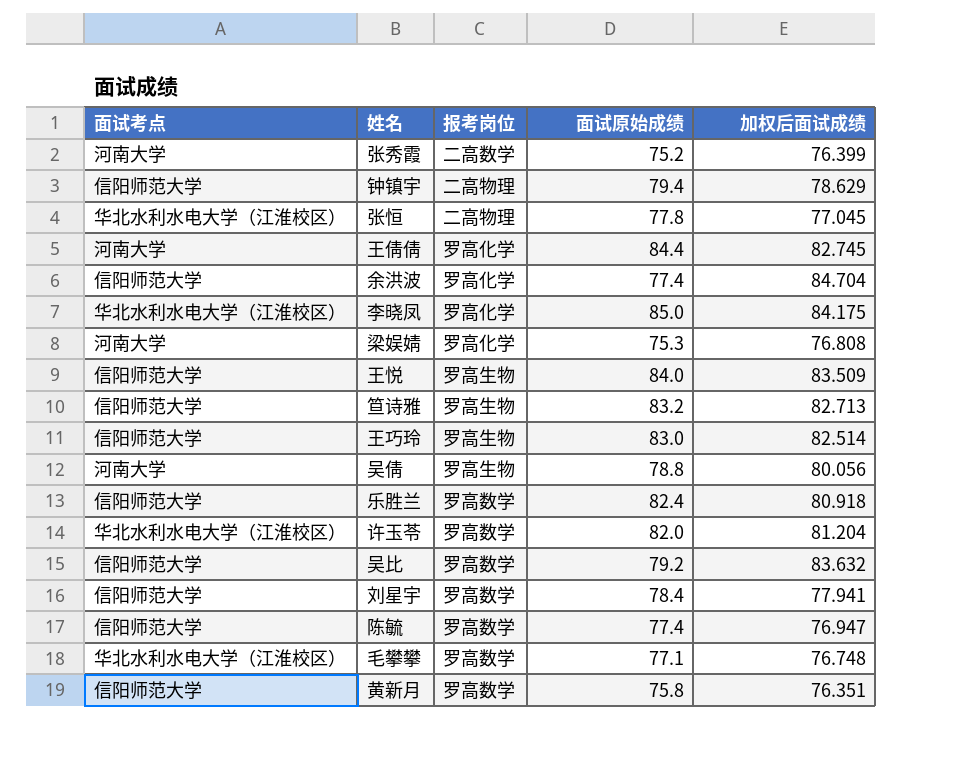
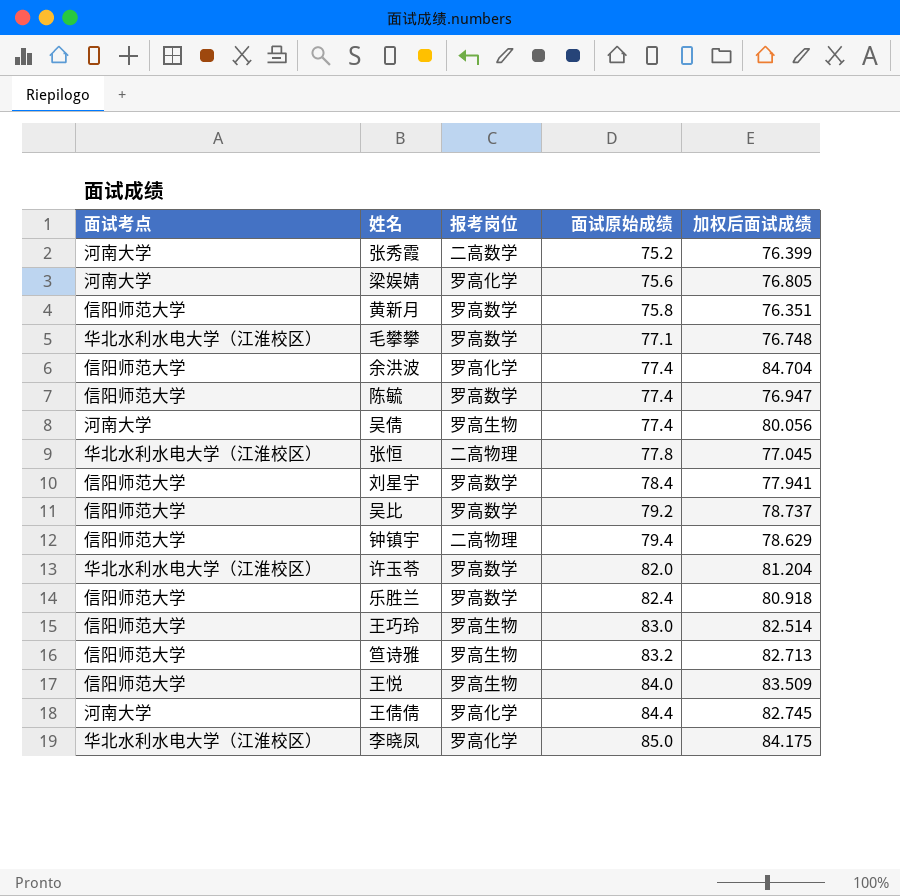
row order: none -> 面试原始成绩 ascending
梁娱婧 | 面试原始成绩: 75.3 -> 75.6
梁娱婧 | 加权后面试成绩: 76.808 -> 76.805
吴倩 | 面试原始成绩: 78.8 -> 77.4
吴比 | 加权后面试成绩: 83.632 -> 78.737

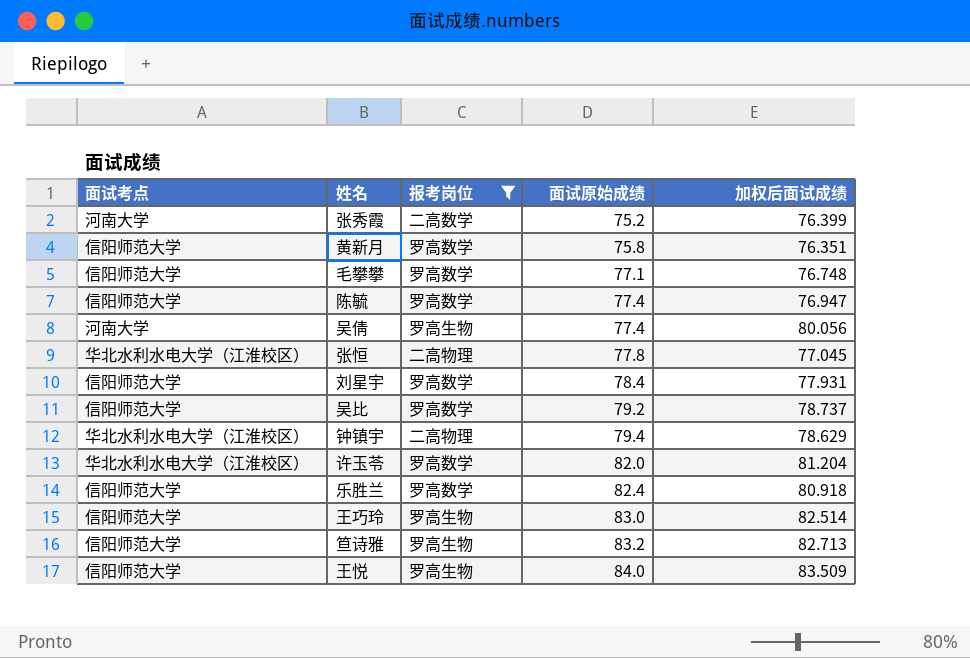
filter: none -> 报考岗位 != 罗高化学
毛攀攀 | 面试考点: 华北水利水电大学（江淮校区） -> 信阳师范大学
刘星宇 | 加权后面试成绩: 77.941 -> 77.931
钟镇宇 | 面试考点: 信阳师范大学 -> 华北水利水电大学（江淮校区）

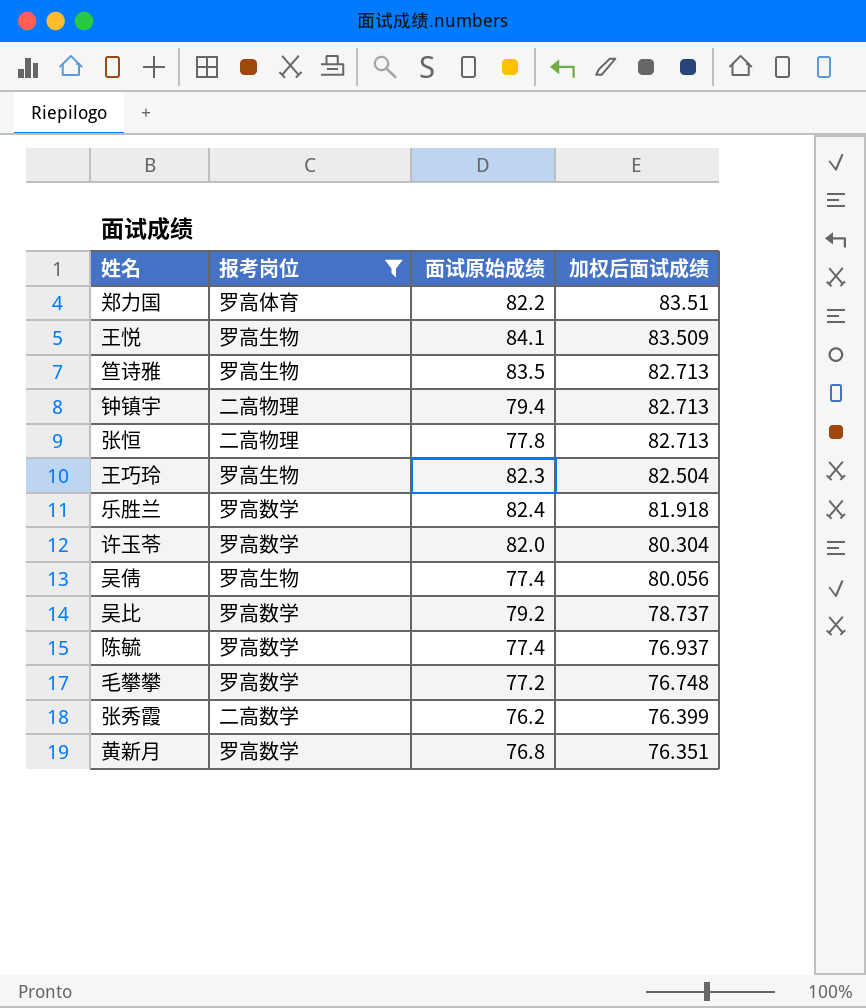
row order: 面试原始成绩 ascending -> 加权后面试成绩 descending
column 面试考点 | position: 1 -> none
row 刘星宇: 信阳师范大学 | 罗高数学 | 78.4 | 77.931 -> none
row 郑力国: none -> 罗高体育 | 82.2 | 83.51
王悦 | 面试原始成绩: 84.0 -> 84.1
笪诗雅 | 面试原始成绩: 83.2 -> 83.5
钟镇宇 | 加权后面试成绩: 78.629 -> 82.713
张恒 | 加权后面试成绩: 77.045 -> 82.713
王巧玲 | 面试原始成绩: 83.0 -> 82.3
王巧玲 | 加权后面试成绩: 82.514 -> 82.504
乐胜兰 | 加权后面试成绩: 80.918 -> 81.918
许玉苓 | 加权后面试成绩: 81.204 -> 80.304
陈毓 | 加权后面试成绩: 76.947 -> 76.937
毛攀攀 | 面试原始成绩: 77.1 -> 77.2
张秀霞 | 面试原始成绩: 75.2 -> 76.2
黄新月 | 面试原始成绩: 75.8 -> 76.8

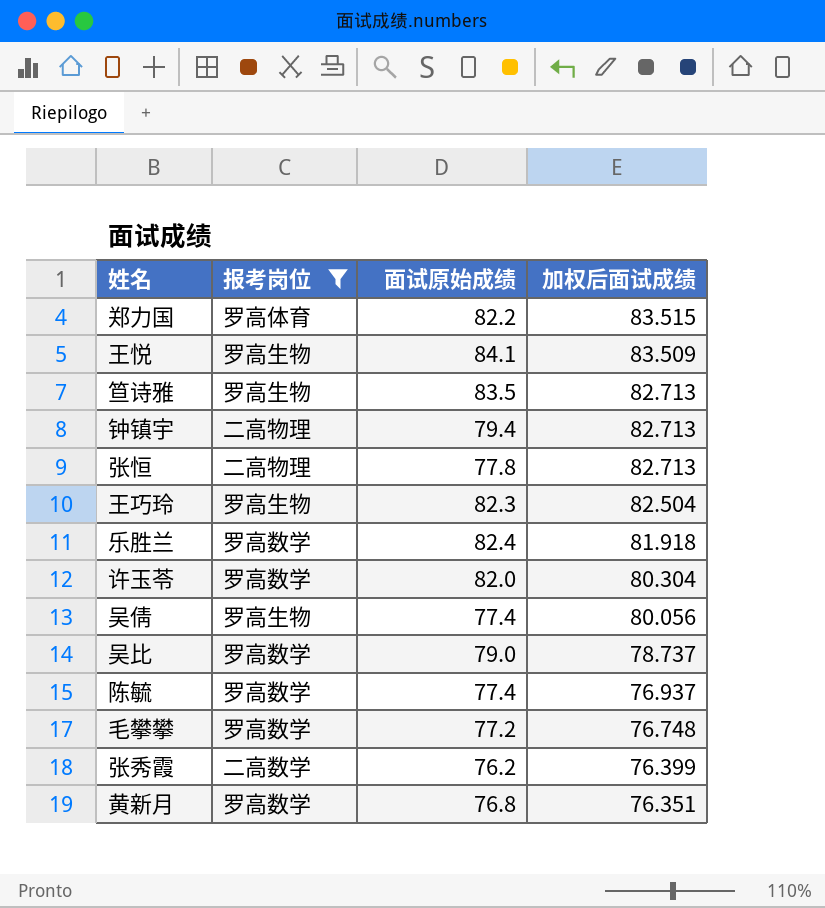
郑力国 | 加权后面试成绩: 83.51 -> 83.515
吴比 | 面试原始成绩: 79.2 -> 79.0

